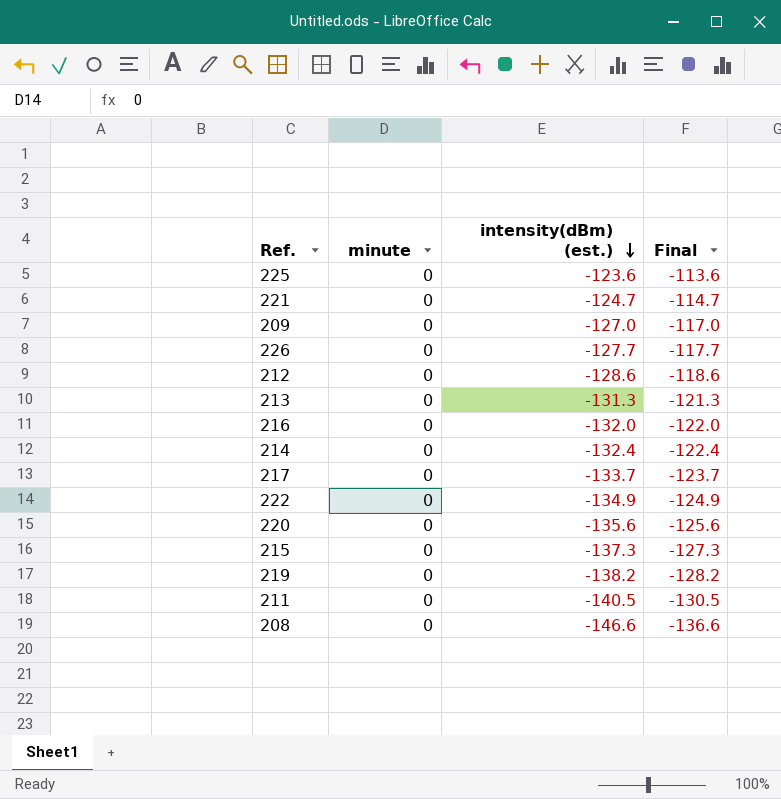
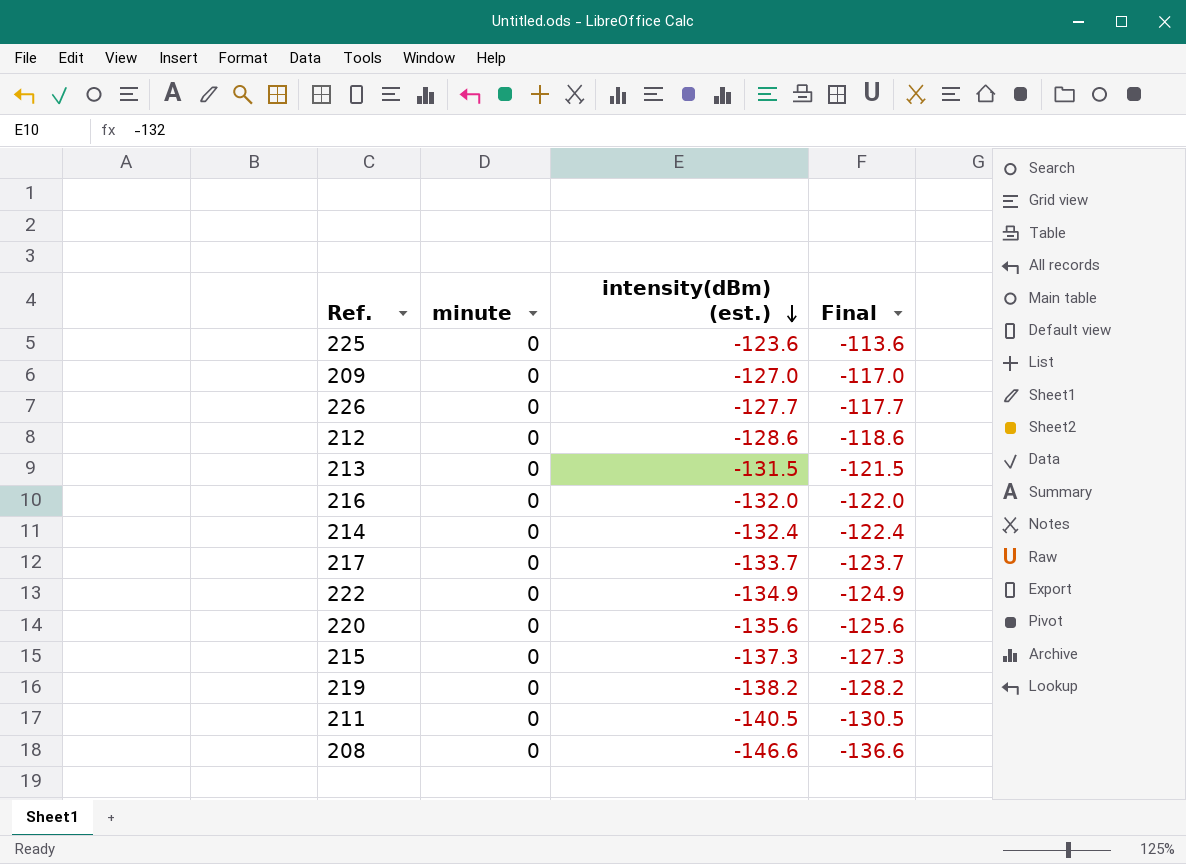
row 221: 0 | -124.7 | -114.7 -> none
213 | intensity(dBm) (est.): -131.3 -> -131.5
213 | Final: -121.3 -> -121.5

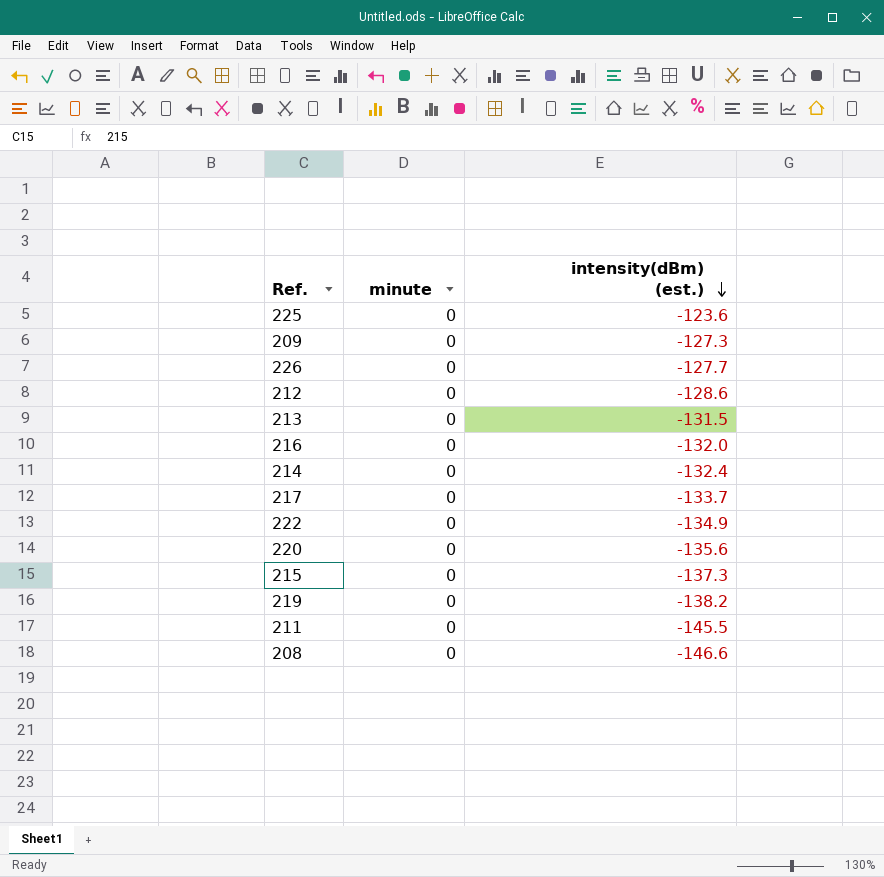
column Final | formula: [intensity(dBm) (est.)] + 10 -> none
209 | intensity(dBm) (est.): -127.0 -> -127.3
211 | intensity(dBm) (est.): -140.5 -> -145.5

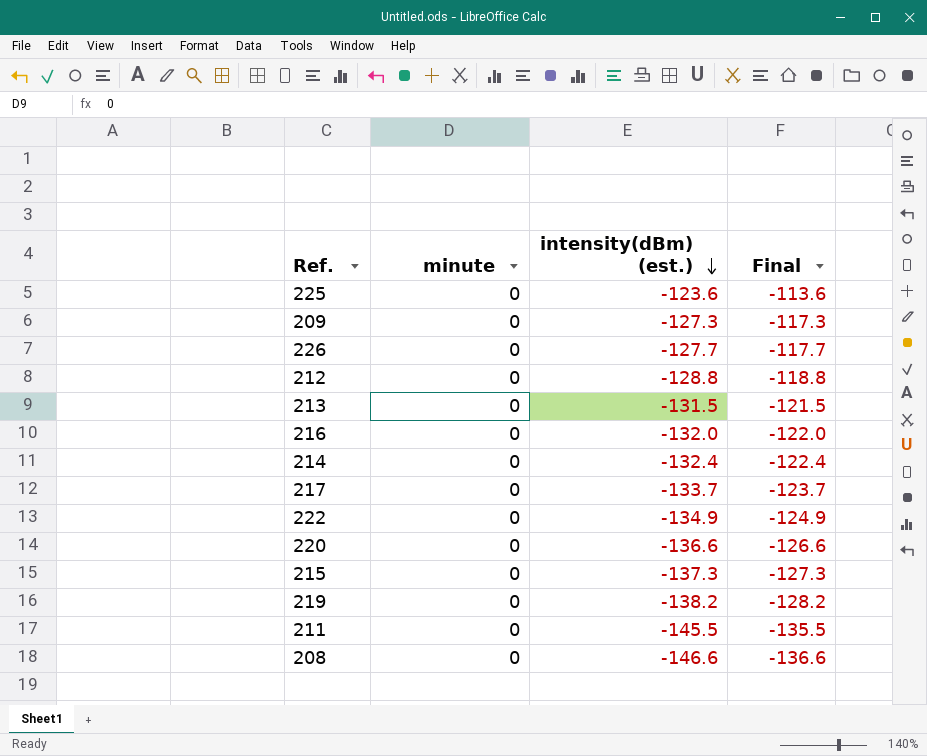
column Final | formula: none -> [intensity(dBm) (est.)] + 10
212 | intensity(dBm) (est.): -128.6 -> -128.8
220 | intensity(dBm) (est.): -135.6 -> -136.6

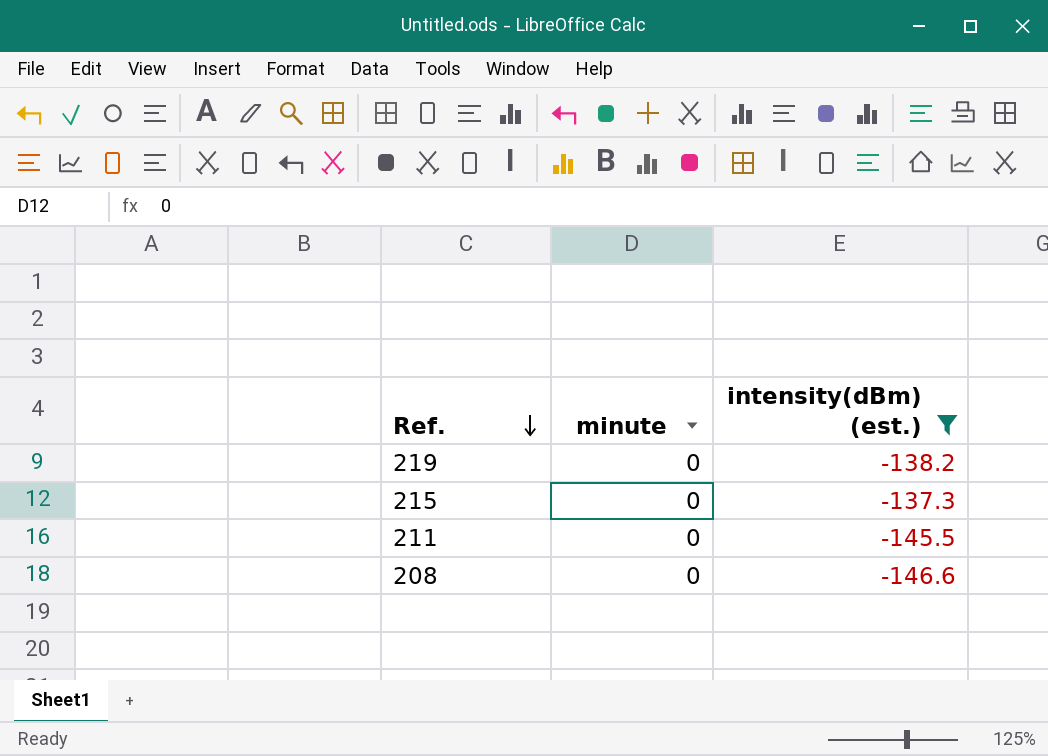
filter: none -> intensity(dBm) (est.) <= -137.3
row order: intensity(dBm) (est.) descending -> Ref. descending
column Final | formula: [intensity(dBm) (est.)] + 10 -> none

